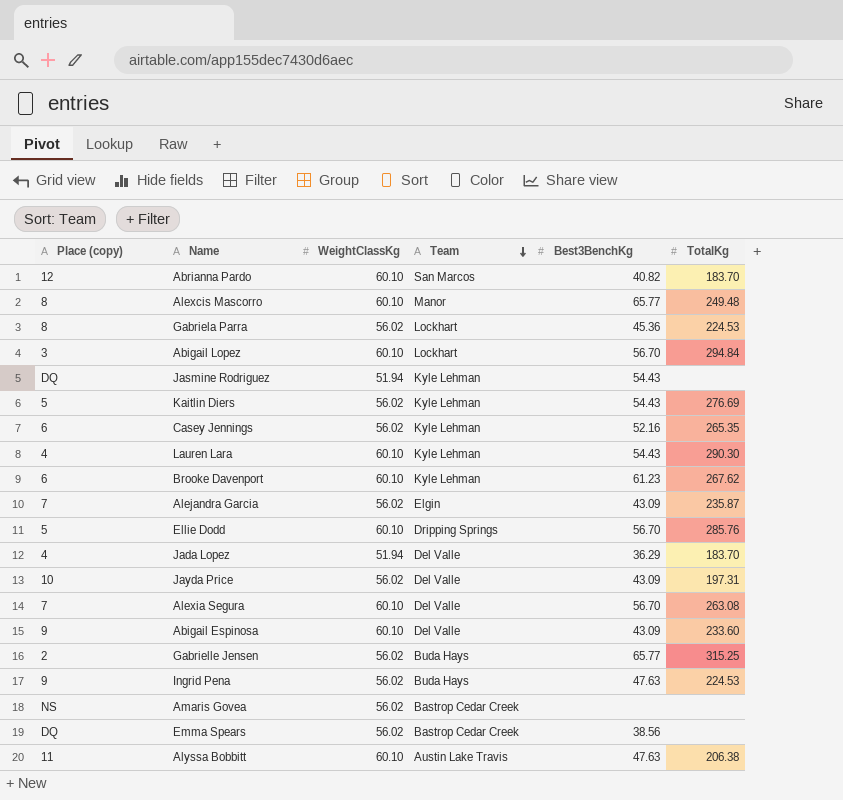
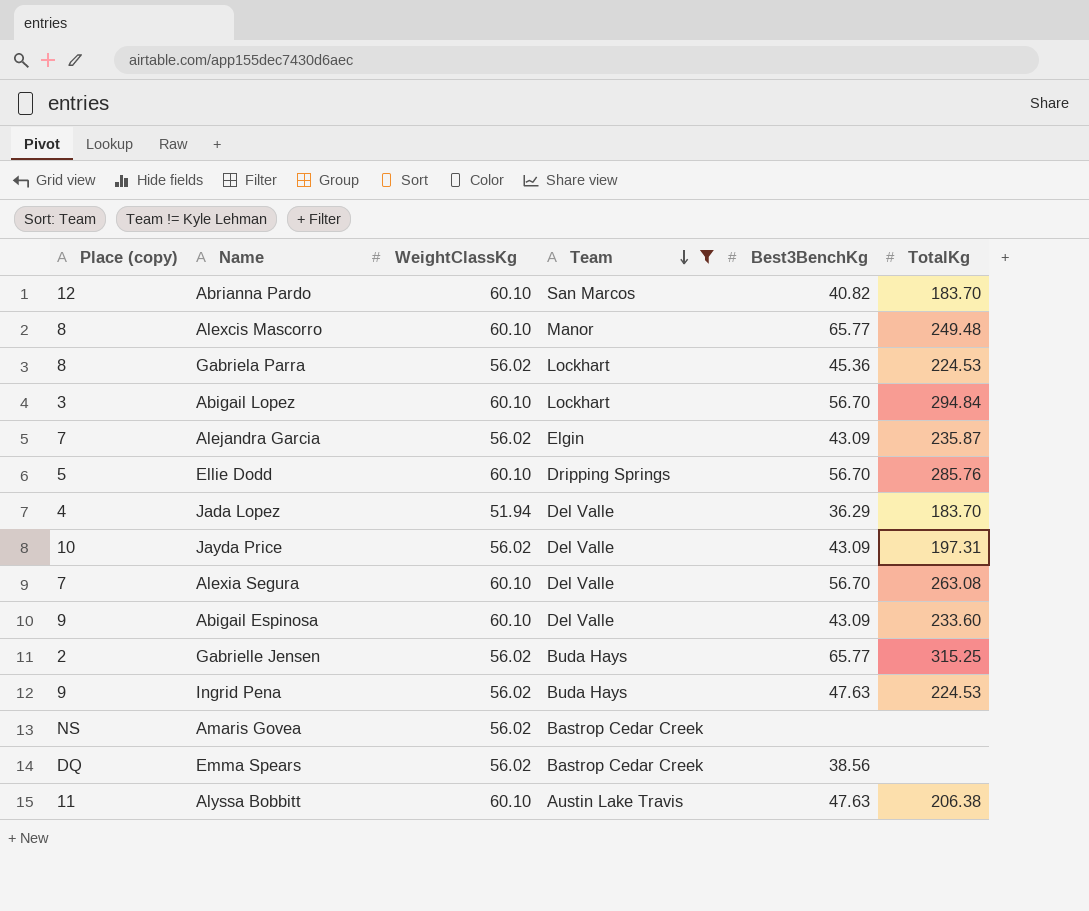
filter: none -> Team != Kyle Lehman

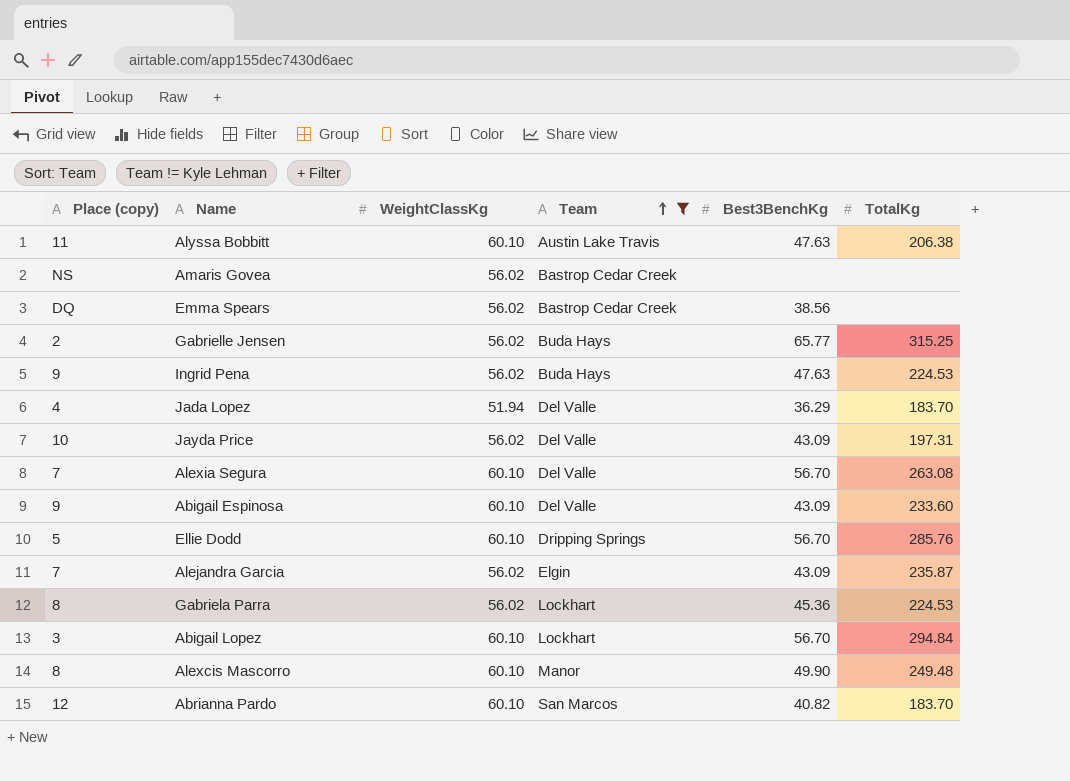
row order: Team descending -> Team ascending
Alexcis Mascorro | Best3BenchKg: 65.77 -> 49.90

